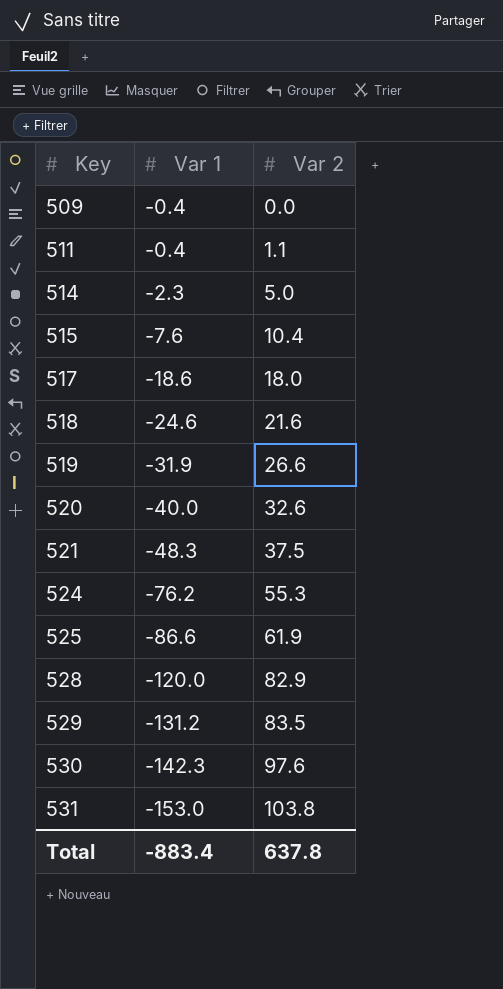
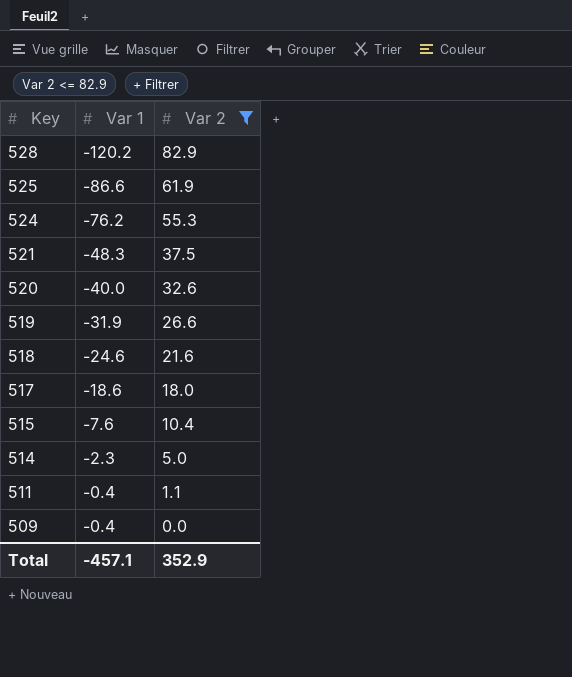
filter: none -> Var 2 <= 82.9
row order: Key ascending -> Key descending
528 | Var 1: -120.0 -> -120.2
Total | Var 1: -883.4 -> -457.1
Total | Var 2: 637.8 -> 352.9

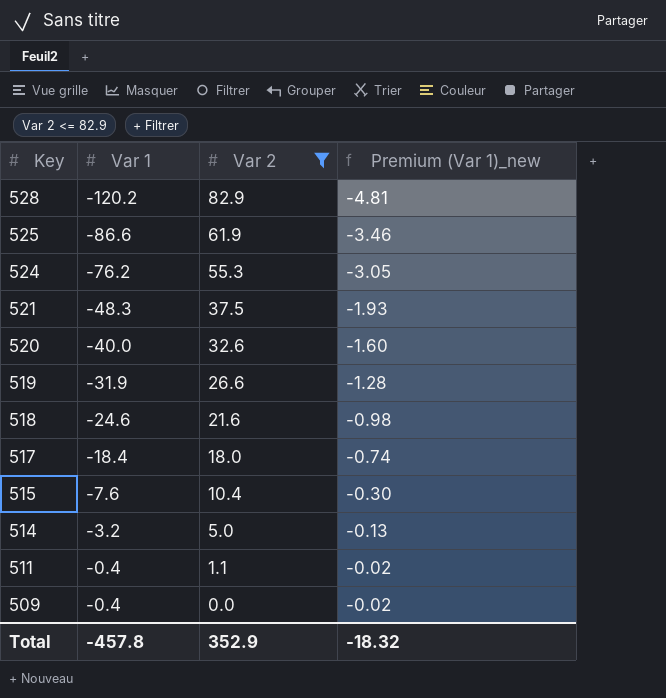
column Premium (Var 1)_new | formula: none -> [Var 1] * 0.04
517 | Var 1: -18.6 -> -18.4
514 | Var 1: -2.3 -> -3.2
Total | Var 1: -457.1 -> -457.8

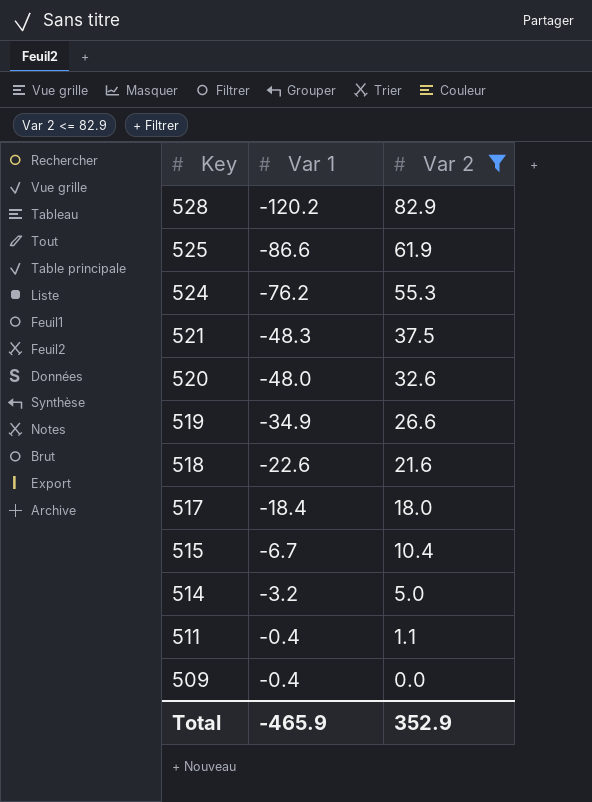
column Premium (Var 1)_new | formula: [Var 1] * 0.04 -> none
520 | Var 1: -40.0 -> -48.0
519 | Var 1: -31.9 -> -34.9
518 | Var 1: -24.6 -> -22.6
515 | Var 1: -7.6 -> -6.7
Total | Var 1: -457.8 -> -465.9

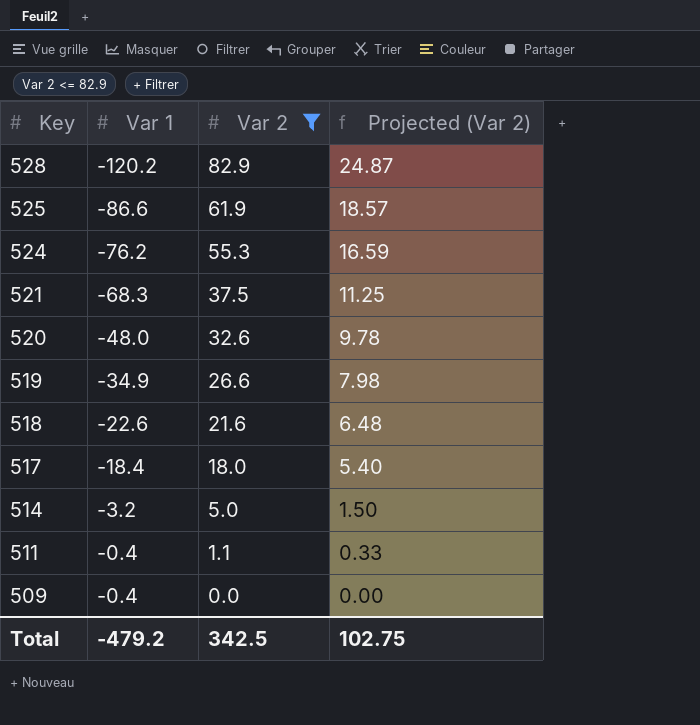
column Projected (Var 2) | formula: none -> [Var 2] * 0.3
row 515: -6.7 | 10.4 -> none
521 | Var 1: -48.3 -> -68.3
Total | Var 1: -465.9 -> -479.2
Total | Var 2: 352.9 -> 342.5

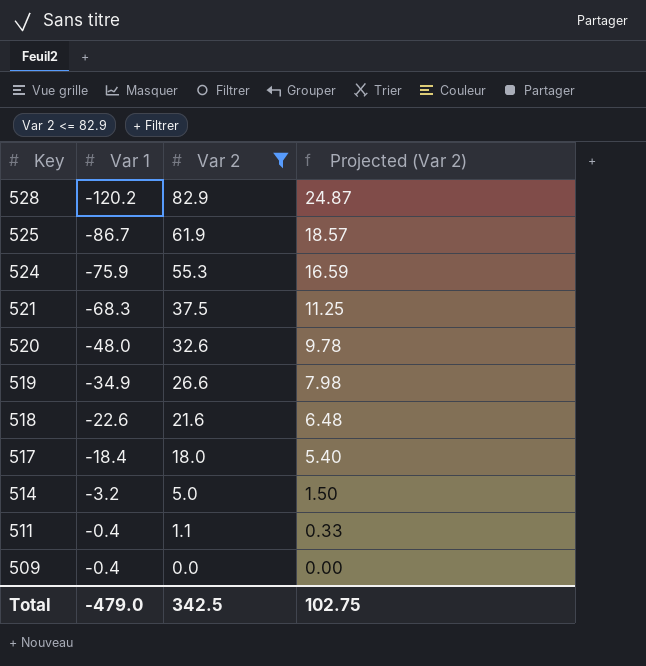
525 | Var 1: -86.6 -> -86.7
524 | Var 1: -76.2 -> -75.9
Total | Var 1: -479.2 -> -479.0

